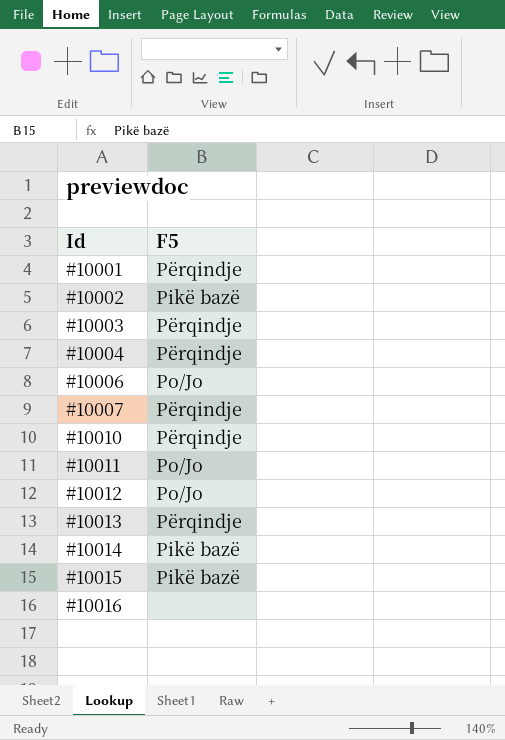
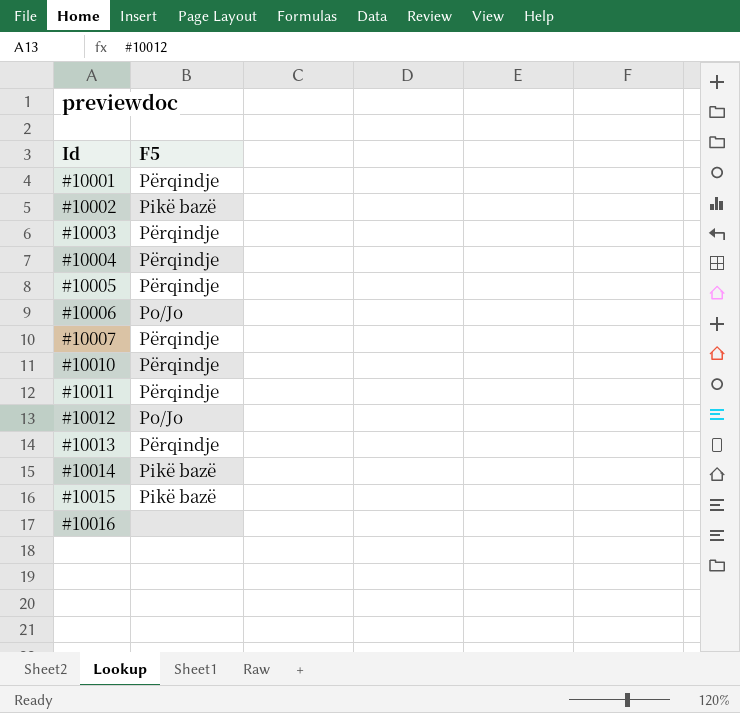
row #10005: none -> Përqindje
#10011 | F5: Po/Jo -> Përqindje

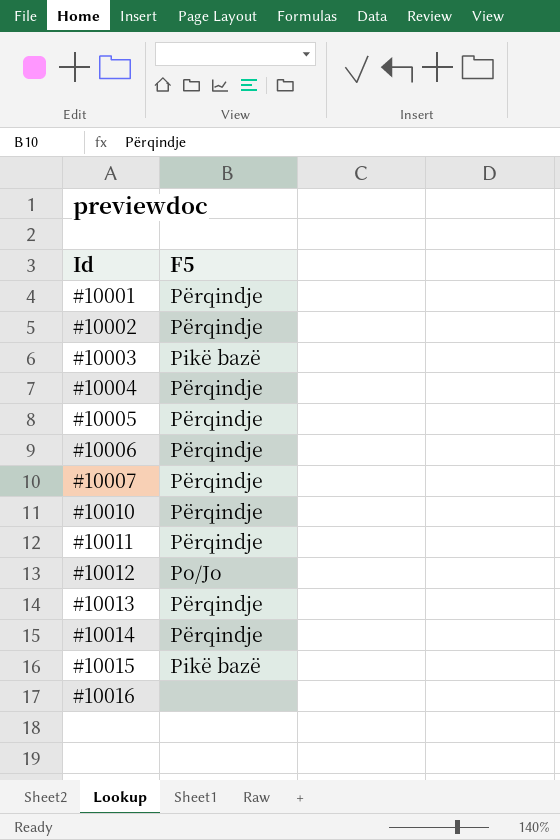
#10002 | F5: Pikë bazë -> Përqindje
#10003 | F5: Përqindje -> Pikë bazë
#10006 | F5: Po/Jo -> Përqindje
#10014 | F5: Pikë bazë -> Përqindje

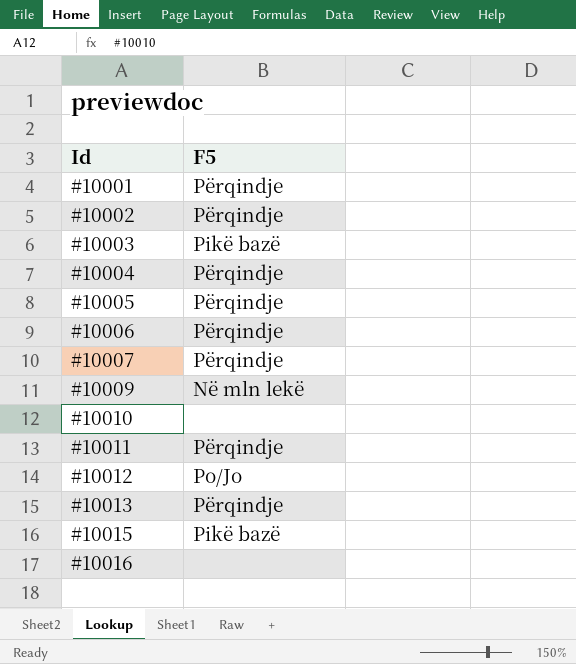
row #10014: Përqindje -> none
row #10009: none -> Në mln lekë
#10010 | F5: Përqindje -> none

